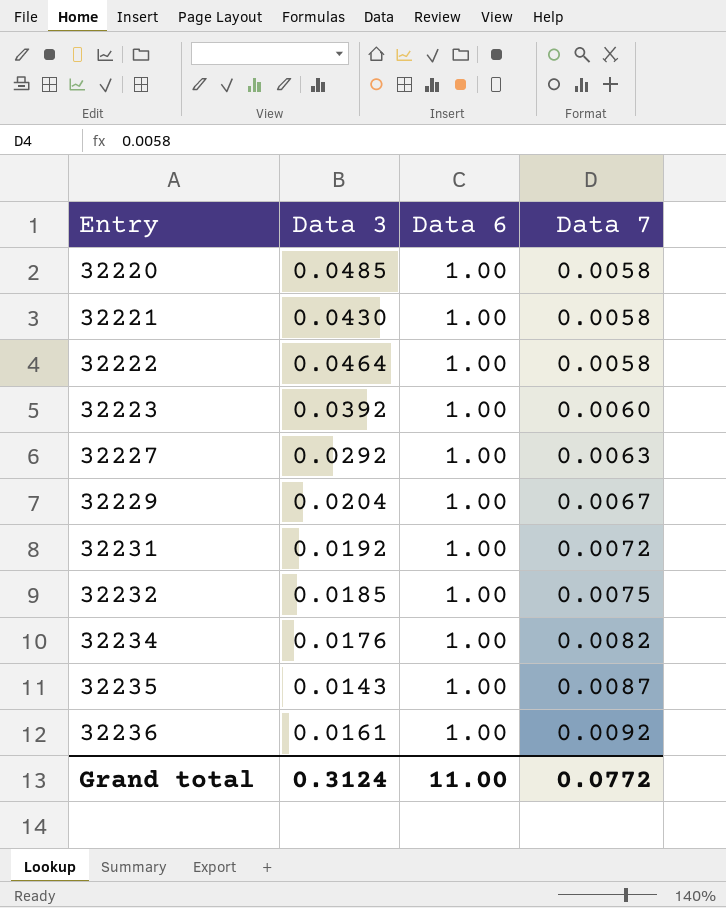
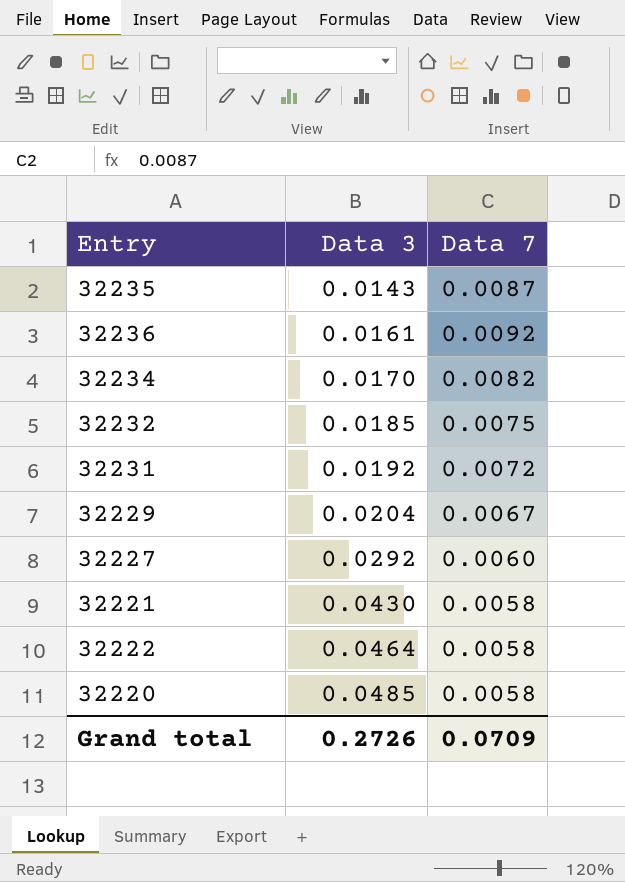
row order: Entry ascending -> Data 3 ascending
column Data 6 | position: 3 -> none
row 32223: 0.0392 | 1.00 | 0.0060 -> none
32234 | Data 3: 0.0176 -> 0.0170
32227 | Data 7: 0.0063 -> 0.0060
Grand total | Data 3: 0.3124 -> 0.2726
Grand total | Data 7: 0.0772 -> 0.0709

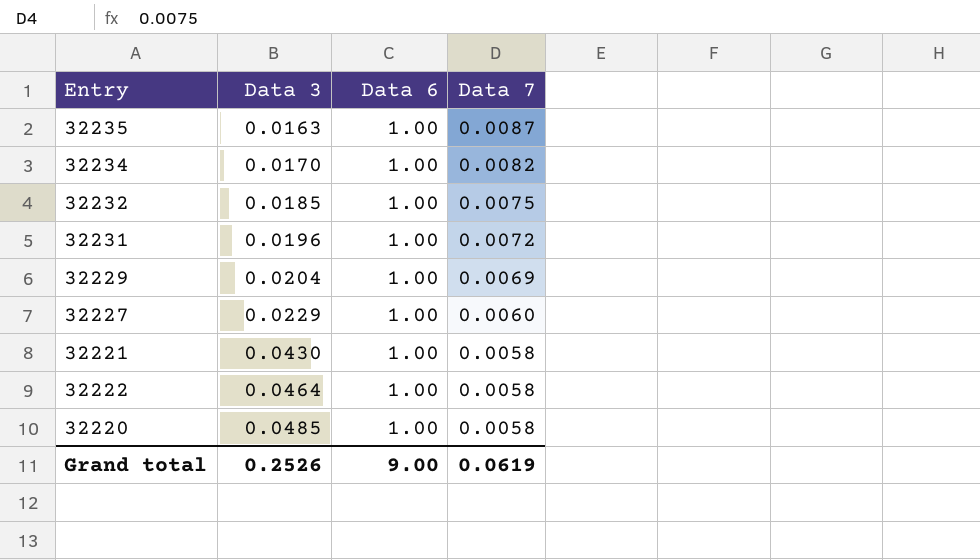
column Data 6 | position: none -> 3
row 32236: 0.0161 | 0.0092 -> none
32235 | Data 3: 0.0143 -> 0.0163
32231 | Data 3: 0.0192 -> 0.0196
32229 | Data 7: 0.0067 -> 0.0069
32227 | Data 3: 0.0292 -> 0.0229
Grand total | Data 3: 0.2726 -> 0.2526
Grand total | Data 7: 0.0709 -> 0.0619

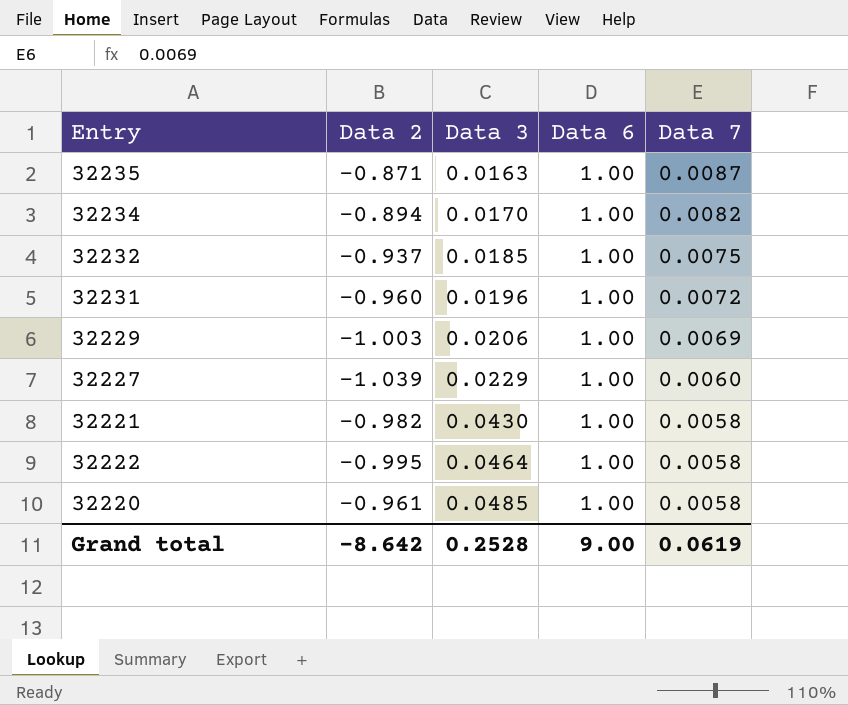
column Data 2 | position: none -> 2
32229 | Data 3: 0.0204 -> 0.0206
Grand total | Data 3: 0.2526 -> 0.2528

